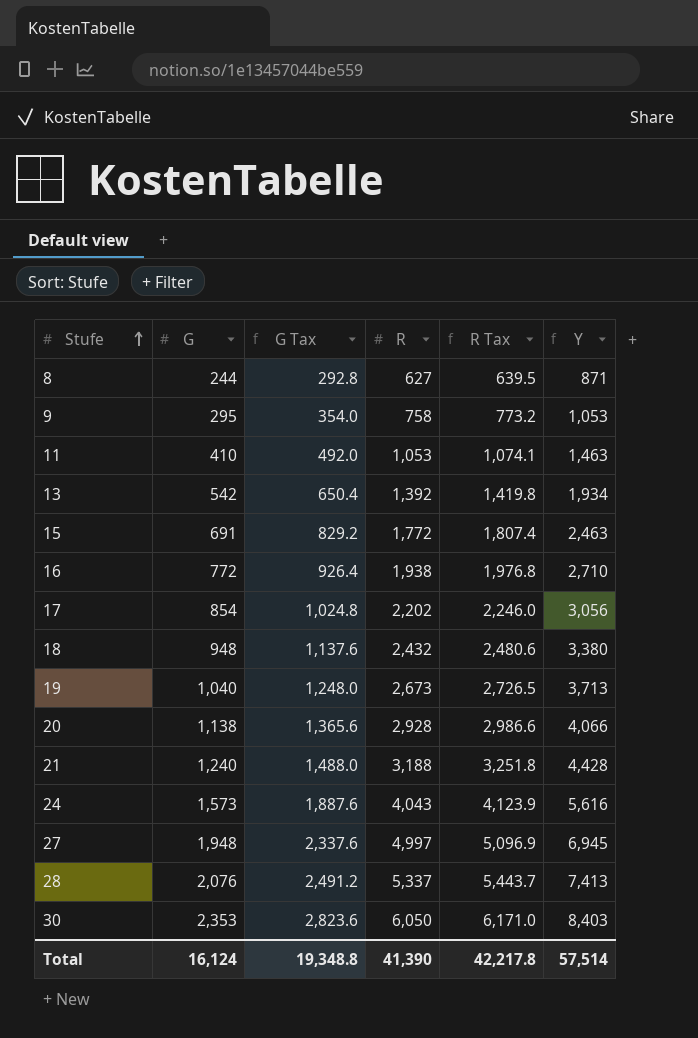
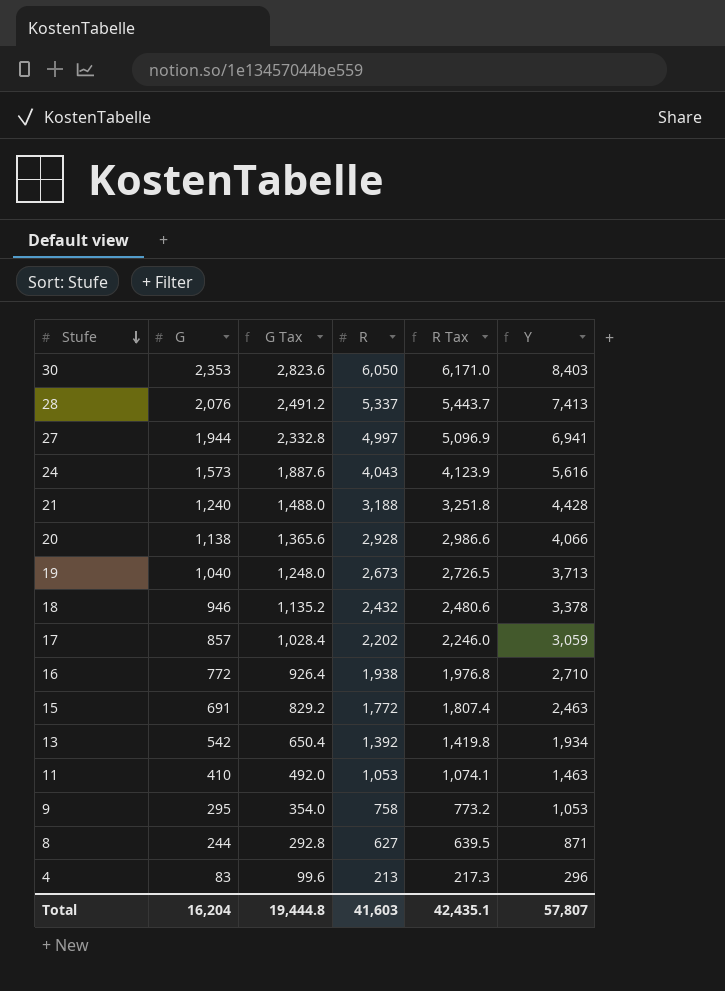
row order: Stufe ascending -> Stufe descending
27 | G: 1,948 -> 1,944
27 | G Tax: 2,337.6 -> 2,332.8
27 | Y: 6,945 -> 6,941
18 | G: 948 -> 946
18 | G Tax: 1,137.6 -> 1,135.2
18 | Y: 3,380 -> 3,378
17 | G: 854 -> 857
17 | G Tax: 1,024.8 -> 1,028.4
17 | Y: 3,056 -> 3,059
row 4: none -> 83 | 99.6 | 213 | 217.3 | 296
Total | G: 16,124 -> 16,204
Total | G Tax: 19,348.8 -> 19,444.8
Total | R: 41,390 -> 41,603
Total | R Tax: 42,217.8 -> 42,435.1
Total | Y: 57,514 -> 57,807

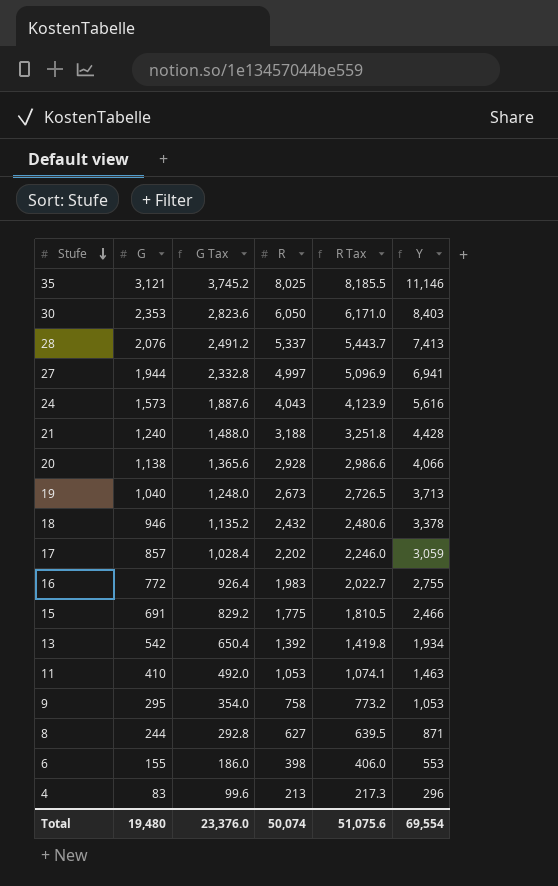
row 35: none -> 3,121 | 3,745.2 | 8,025 | 8,185.5 | 11,146
16 | R: 1,938 -> 1,983
16 | R Tax: 1,976.8 -> 2,022.7
16 | Y: 2,710 -> 2,755
15 | R: 1,772 -> 1,775
15 | R Tax: 1,807.4 -> 1,810.5
15 | Y: 2,463 -> 2,466
row 6: none -> 155 | 186.0 | 398 | 406.0 | 553
Total | G: 16,204 -> 19,480
Total | G Tax: 19,444.8 -> 23,376.0
Total | R: 41,603 -> 50,074
Total | R Tax: 42,435.1 -> 51,075.6
Total | Y: 57,807 -> 69,554

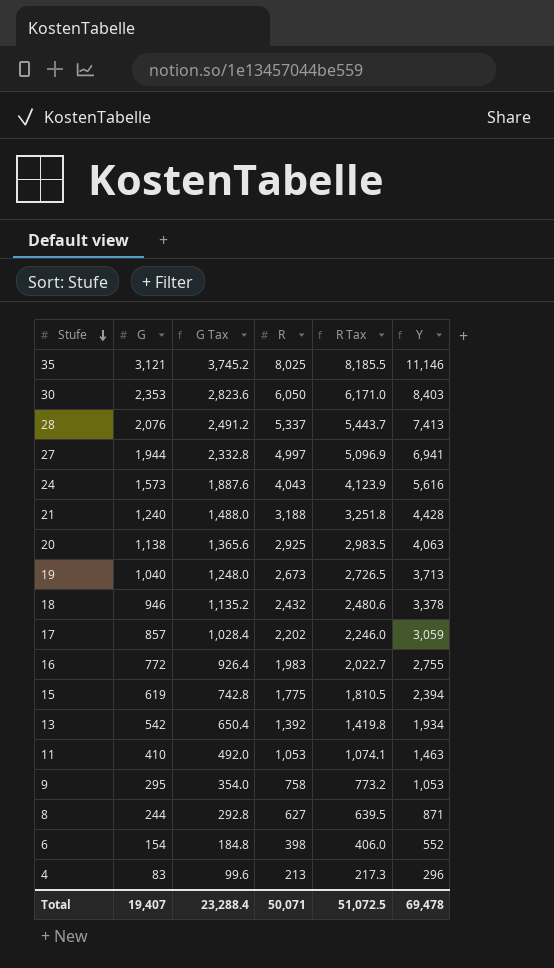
20 | R: 2,928 -> 2,925
20 | R Tax: 2,986.6 -> 2,983.5
20 | Y: 4,066 -> 4,063
15 | G: 691 -> 619
15 | G Tax: 829.2 -> 742.8
15 | Y: 2,466 -> 2,394
6 | G: 155 -> 154
6 | G Tax: 186.0 -> 184.8
6 | Y: 553 -> 552
Total | G: 19,480 -> 19,407
Total | G Tax: 23,376.0 -> 23,288.4
Total | R: 50,074 -> 50,071
Total | R Tax: 51,075.6 -> 51,072.5
Total | Y: 69,554 -> 69,478

